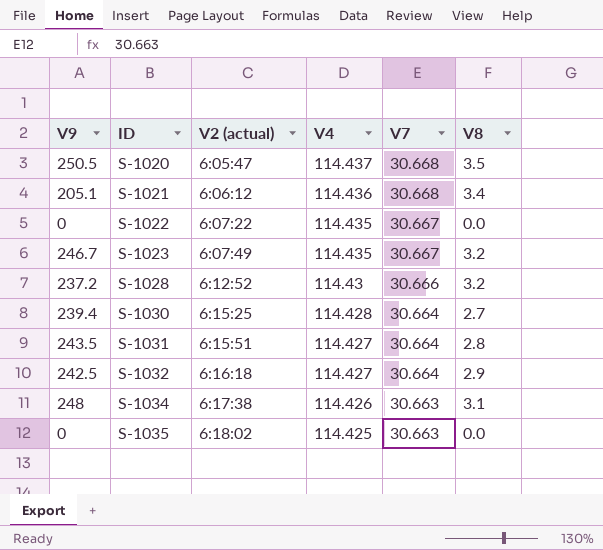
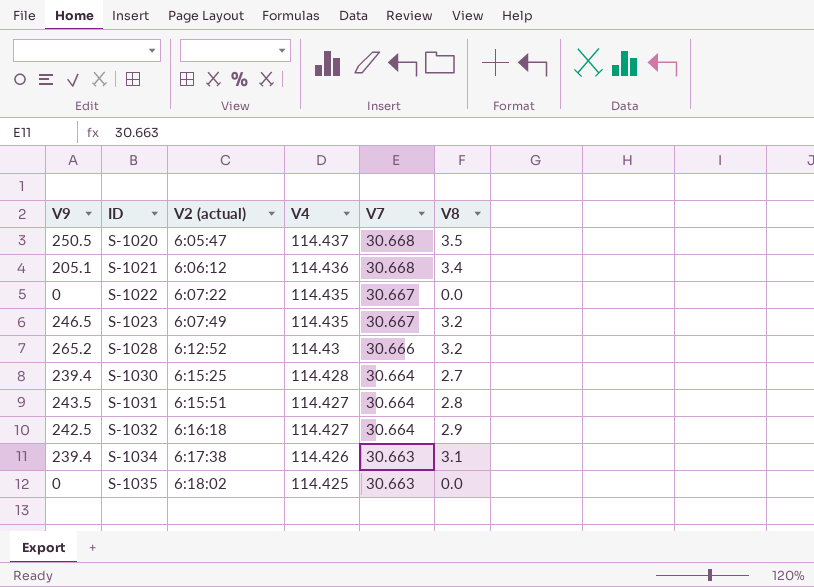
S-1023 | V9: 246.7 -> 246.5
S-1028 | V9: 237.2 -> 265.2
S-1034 | V9: 248 -> 239.4

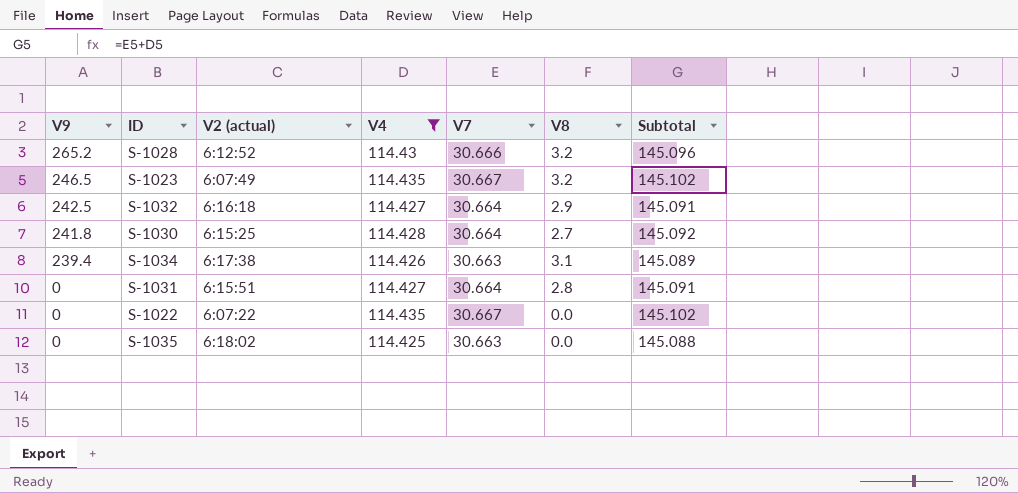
filter: none -> V4 <= 114.435
row order: ID ascending -> V9 descending
column Subtotal | formula: none -> [V4] + [V7]
S-1030 | V9: 239.4 -> 241.8
S-1031 | V9: 243.5 -> 0

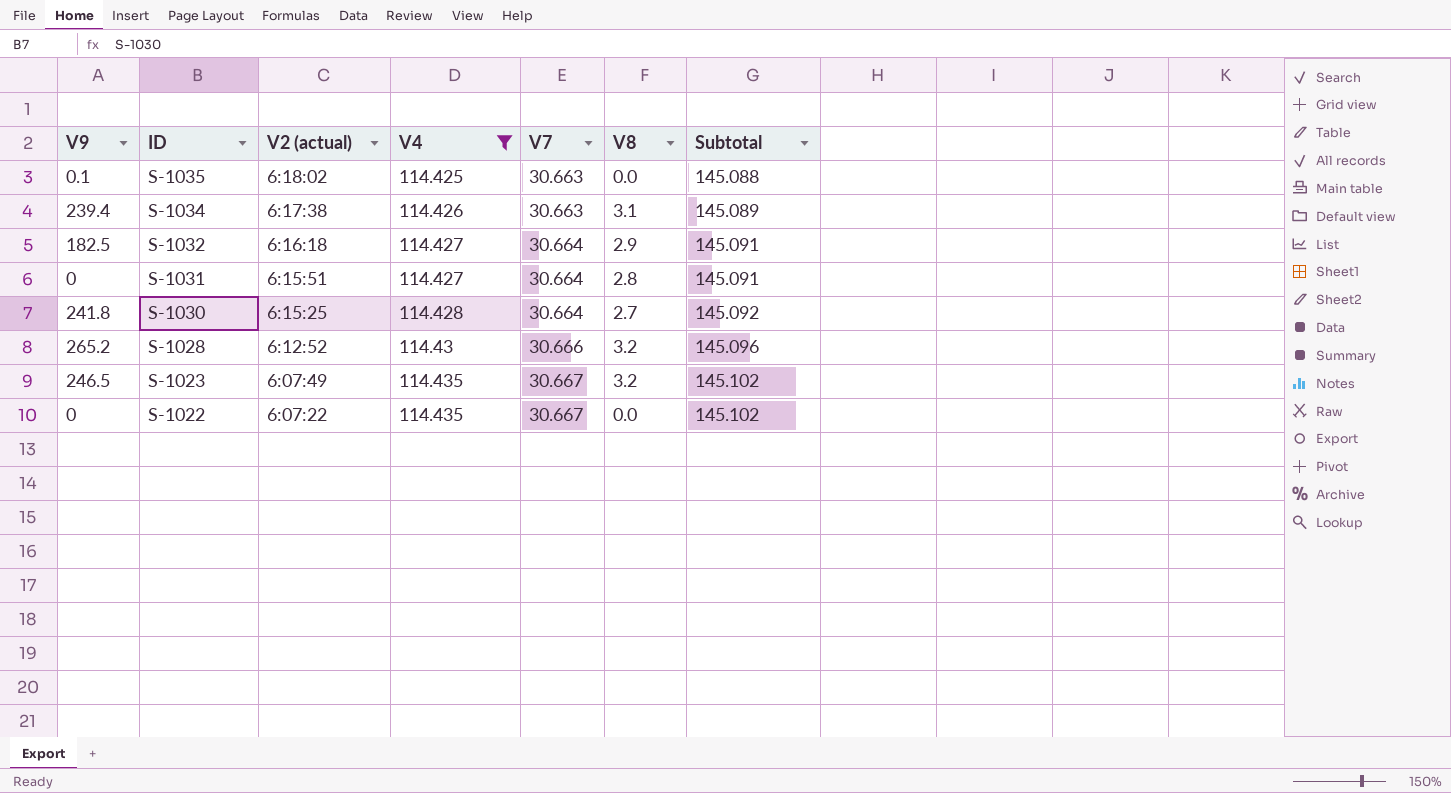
row order: V9 descending -> ID descending
S-1035 | V9: 0 -> 0.1
S-1032 | V9: 242.5 -> 182.5

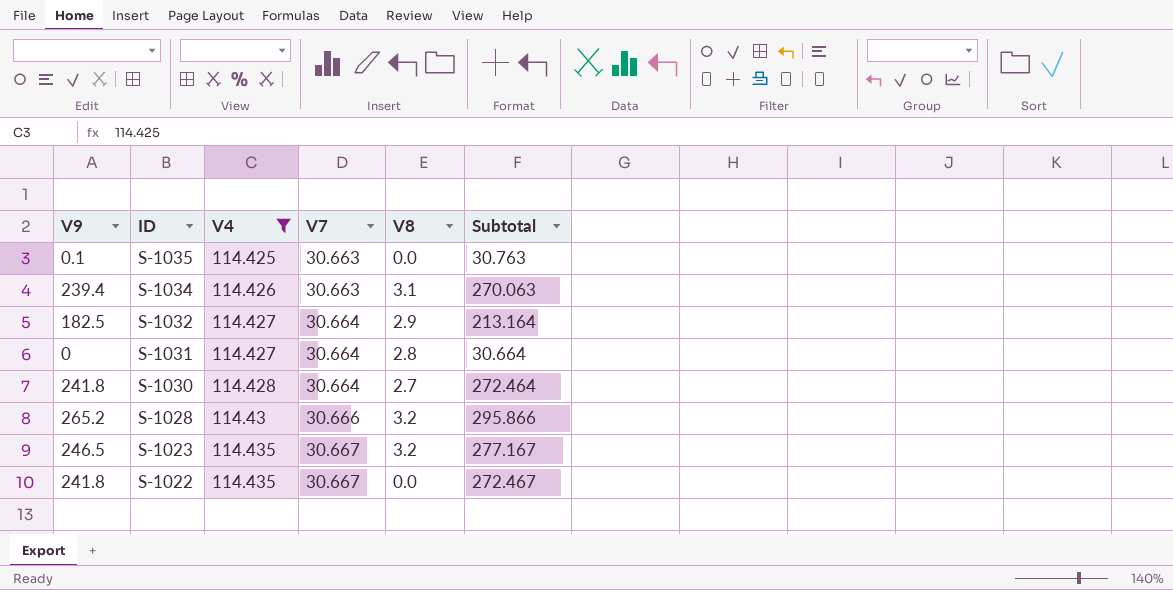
column V2 (actual) | position: 3 -> none
column Subtotal | formula: [V4] + [V7] -> [V9] + [V7]
S-1022 | V9: 0 -> 241.8

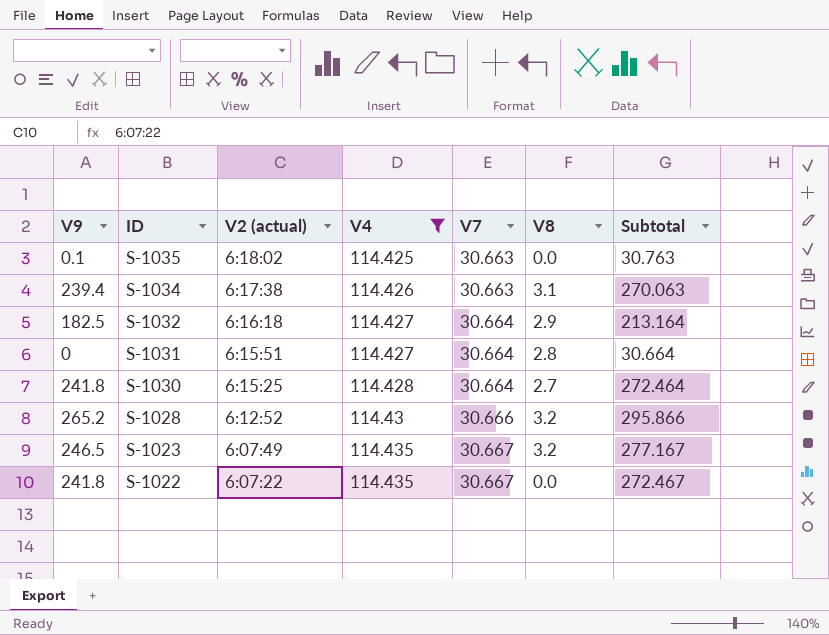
column V2 (actual) | position: none -> 3

